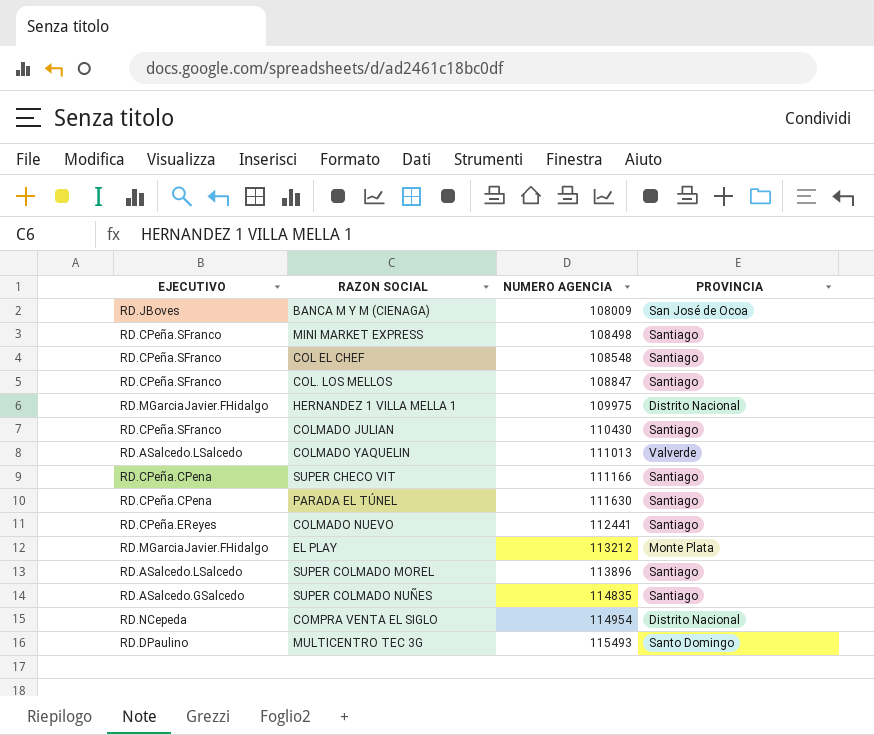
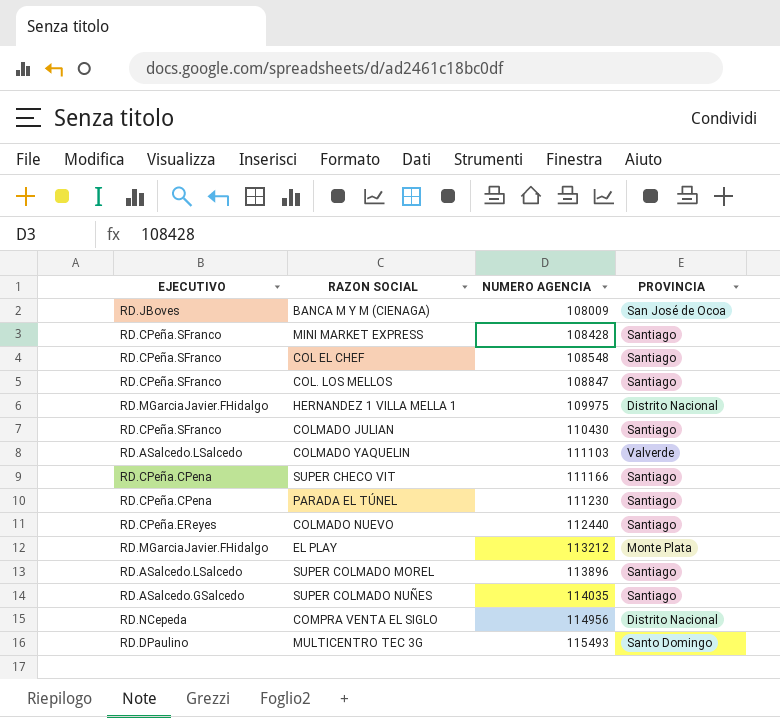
MINI MARKET EXPRESS | NUMERO AGENCIA: 108498 -> 108428
COLMADO YAQUELIN | NUMERO AGENCIA: 111013 -> 111103
PARADA EL TÚNEL | NUMERO AGENCIA: 111630 -> 111230
COLMADO NUEVO | NUMERO AGENCIA: 112441 -> 112440
SUPER COLMADO NUÑES | NUMERO AGENCIA: 114835 -> 114035
COMPRA VENTA EL SIGLO | NUMERO AGENCIA: 114954 -> 114956

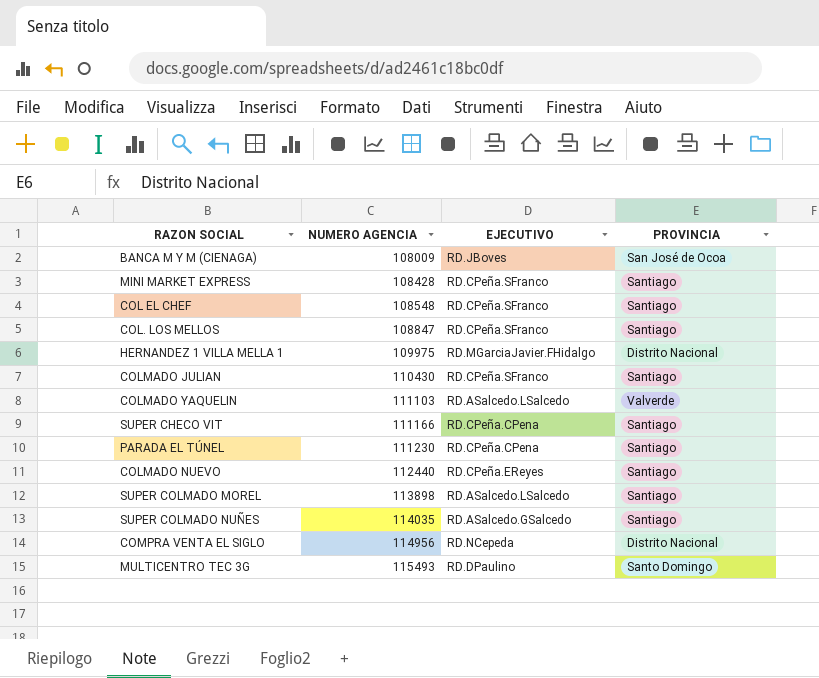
column EJECUTIVO | position: 1 -> 3
row EL PLAY: RD.MGarciaJavier.FHidalgo | 113212 | Monte Plata -> none
SUPER COLMADO MOREL | NUMERO AGENCIA: 113896 -> 113898

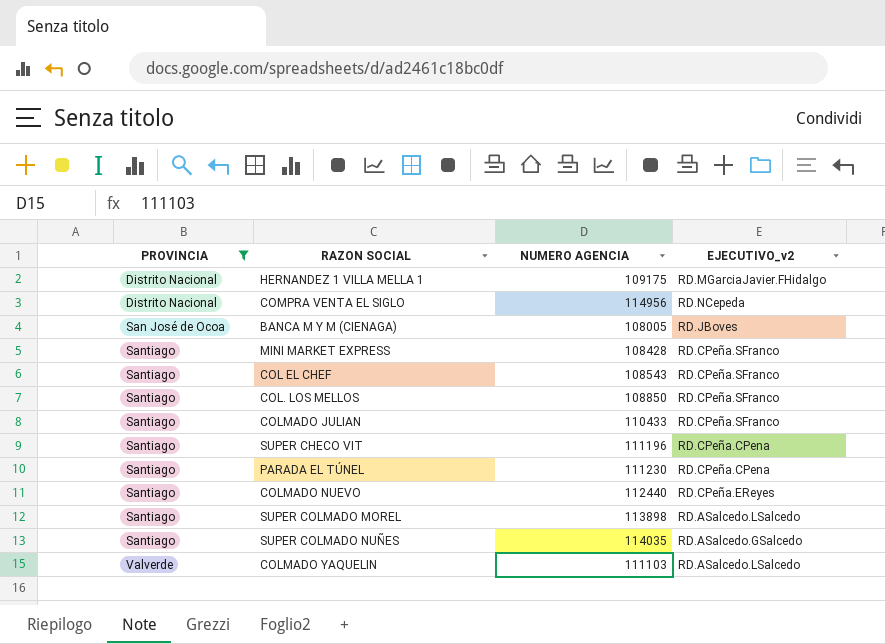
filter: none -> PROVINCIA != Santo Domingo
row order: NUMERO AGENCIA ascending -> PROVINCIA ascending
column PROVINCIA | position: 4 -> 1
column name: EJECUTIVO -> EJECUTIVO_v2
HERNANDEZ 1 VILLA MELLA 1 | NUMERO AGENCIA: 109975 -> 109175
BANCA M Y M (CIENAGA) | NUMERO AGENCIA: 108009 -> 108005
COL EL CHEF | NUMERO AGENCIA: 108548 -> 108543
COL. LOS MELLOS | NUMERO AGENCIA: 108847 -> 108850
COLMADO JULIAN | NUMERO AGENCIA: 110430 -> 110433
SUPER CHECO VIT | NUMERO AGENCIA: 111166 -> 111196

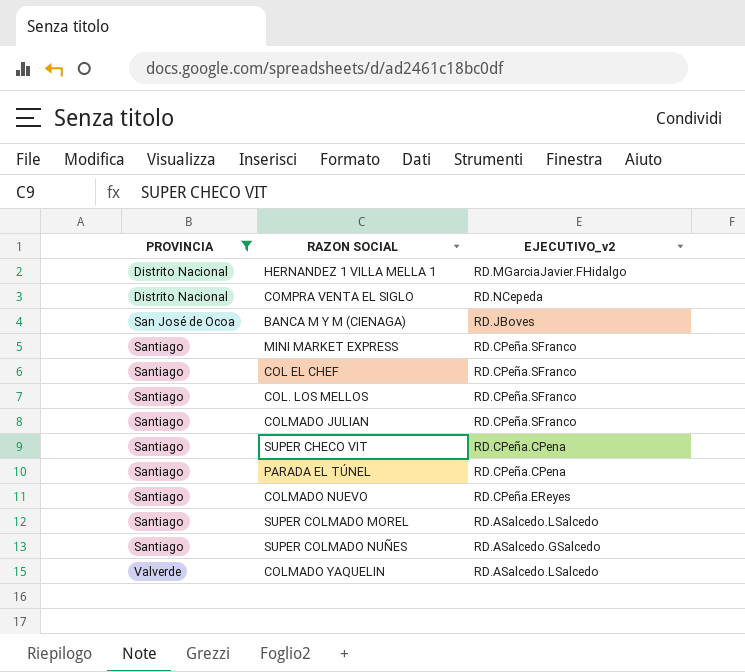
column NUMERO AGENCIA | position: 3 -> none

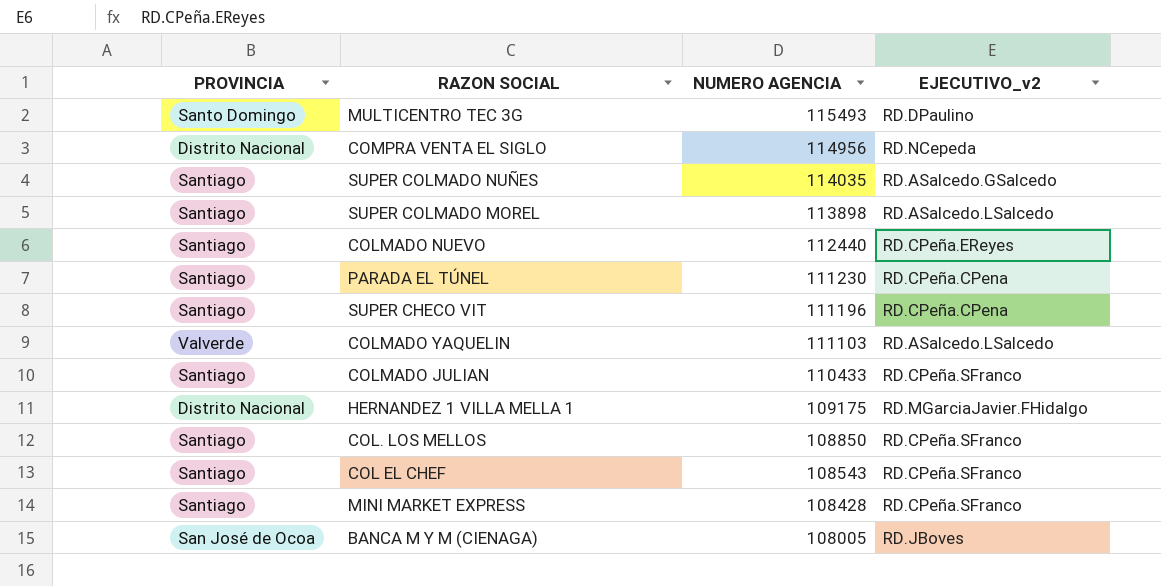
filter: PROVINCIA != Santo Domingo -> none
row order: PROVINCIA ascending -> NUMERO AGENCIA descending
column NUMERO AGENCIA | position: none -> 3

